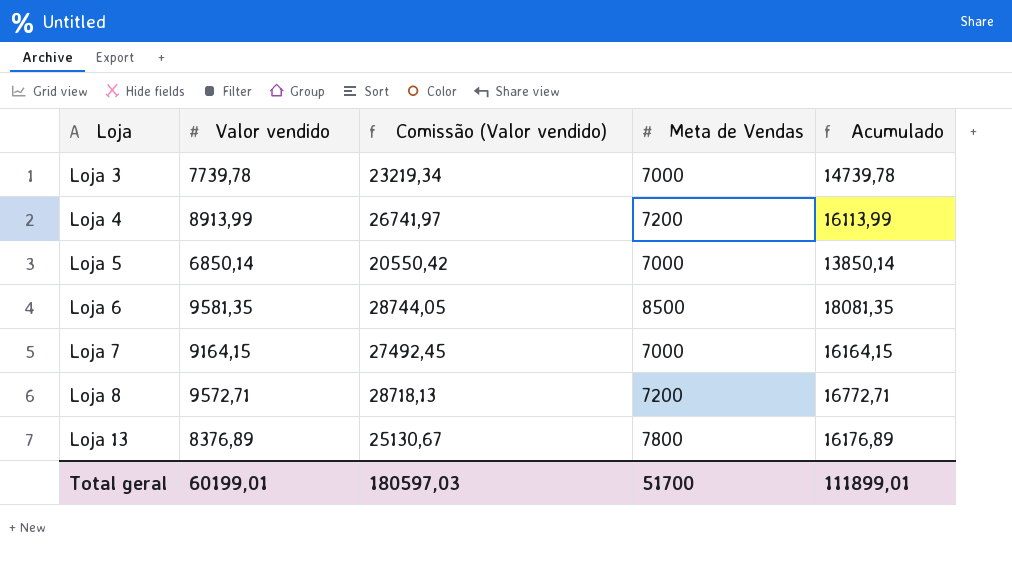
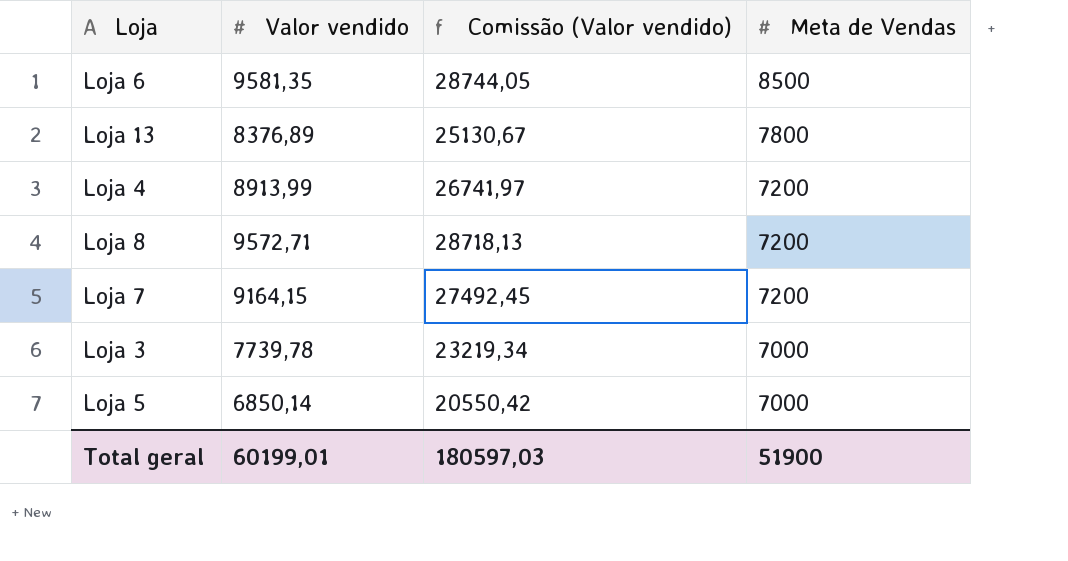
row order: Loja ascending -> Meta de Vendas descending
column Acumulado | formula: [Valor vendido] + [Meta de Vendas] -> none
Loja 7 | Meta de Vendas: 7000 -> 7200
Total geral | Meta de Vendas: 51700 -> 51900

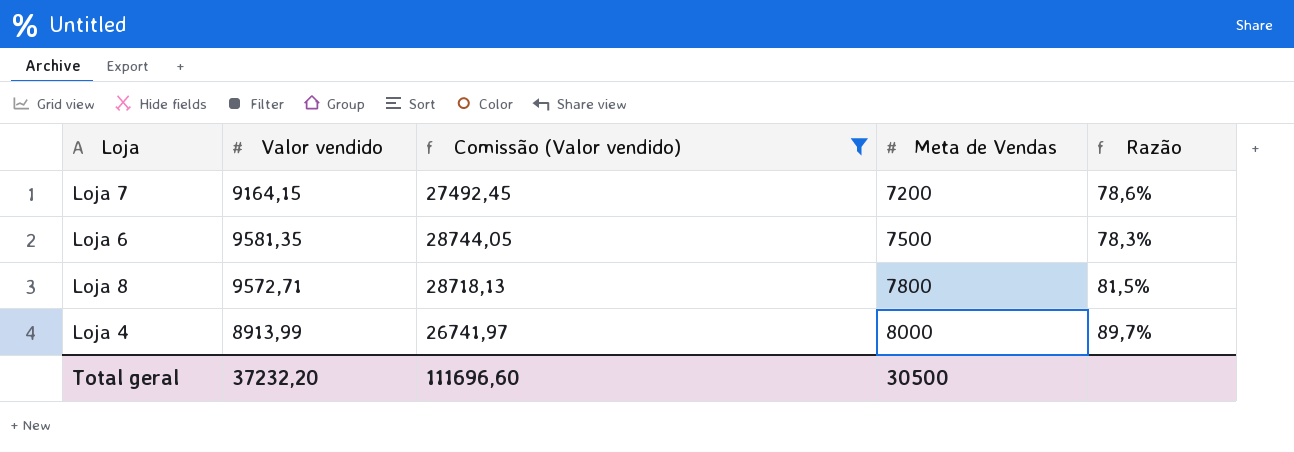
filter: none -> Comissão (Valor vendido) >= 26741,97
row order: Meta de Vendas descending -> Meta de Vendas ascending
column Razão | formula: none -> [Meta de Vendas] / [Valor vendido]
Loja 6 | Meta de Vendas: 8500 -> 7500
Loja 8 | Meta de Vendas: 7200 -> 7800
Loja 4 | Meta de Vendas: 7200 -> 8000
Total geral | Valor vendido: 60199,01 -> 37232,20
Total geral | Comissão (Valor vendido): 180597,03 -> 111696,60
Total geral | Meta de Vendas: 51900 -> 30500

